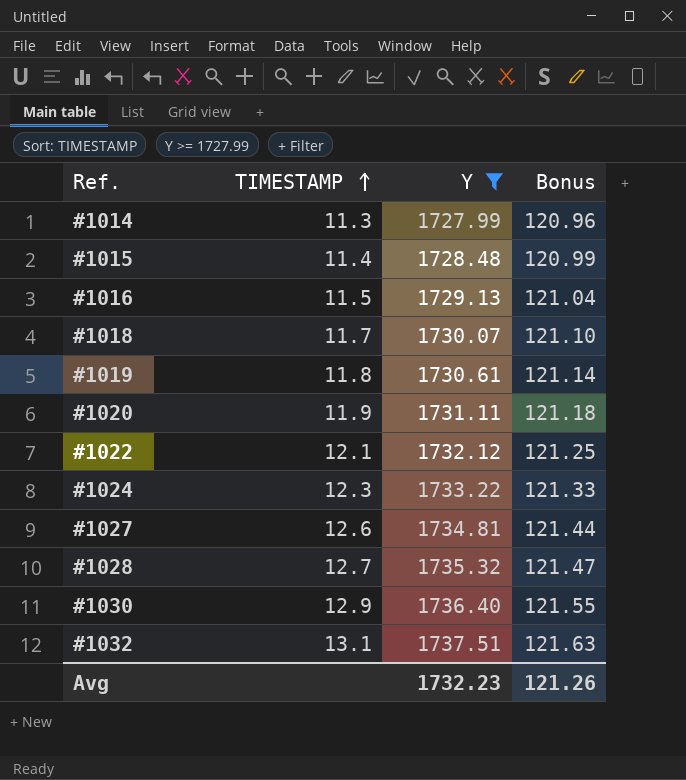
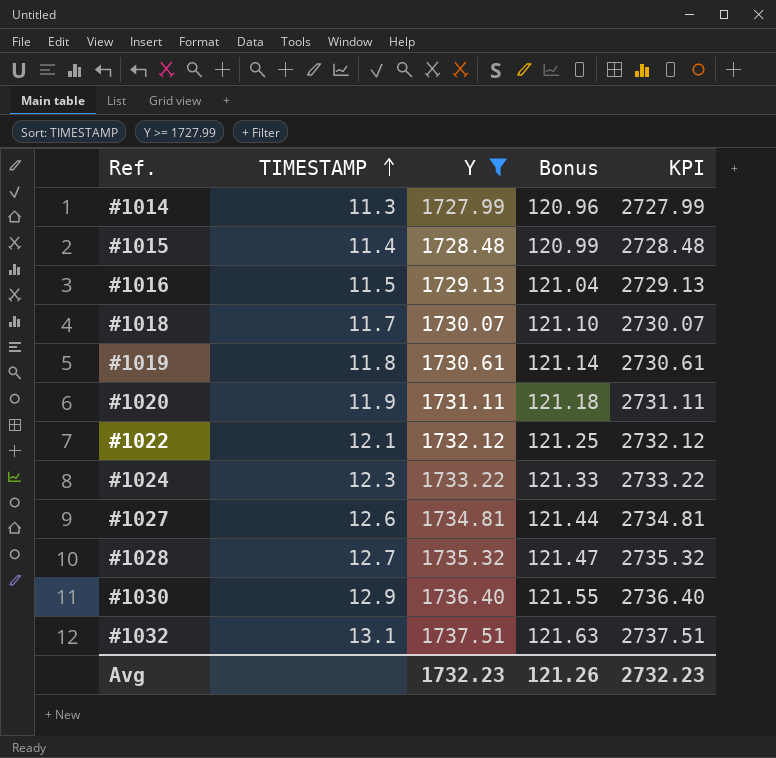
column KPI | formula: none -> [Y] + 1000

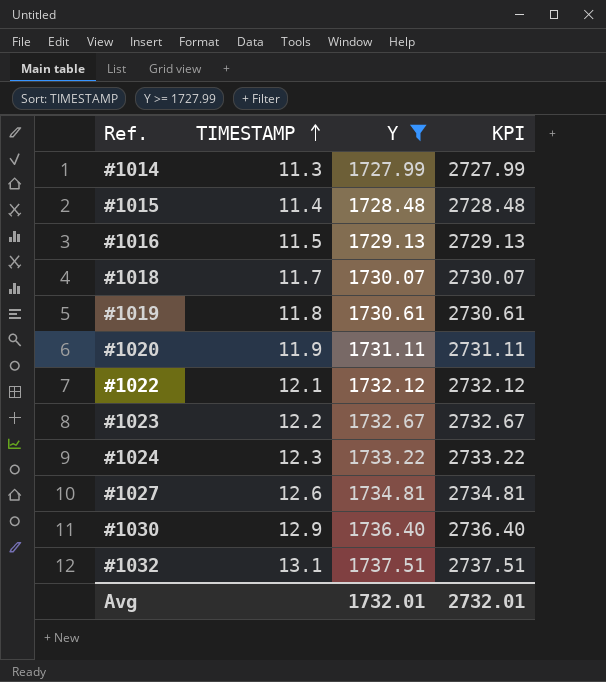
column Bonus | formula: [Y] * 0.07 -> none
row #1028: 12.7 | 1735.32 | 121.47 | 2735.32 -> none
row #1023: none -> 12.2 | 1732.67 | 2732.67
Avg | Y: 1732.23 -> 1732.01
Avg | KPI: 2732.23 -> 2732.01

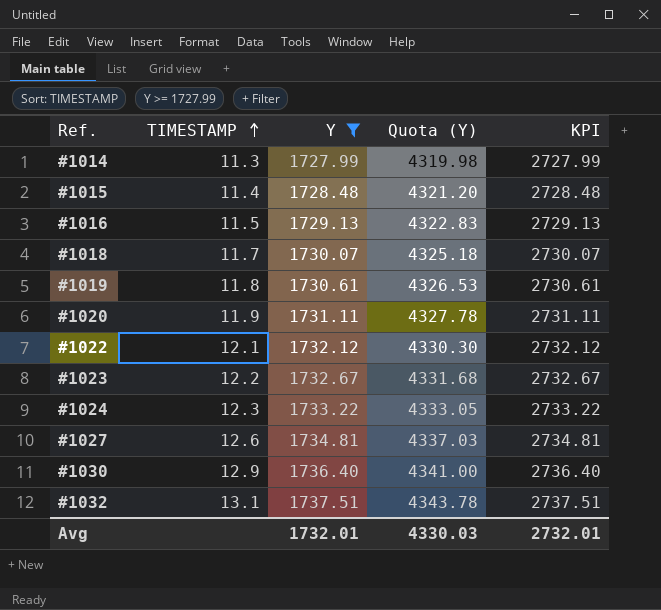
column Quota (Y) | formula: none -> [Y] * 2.5

